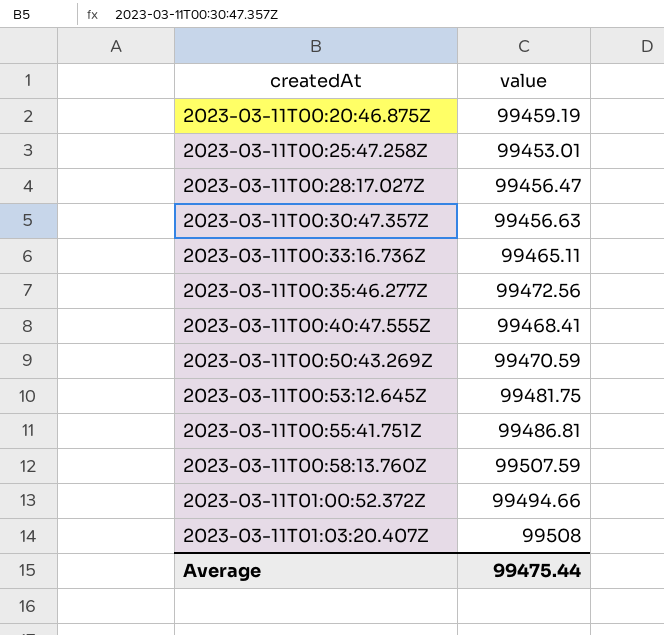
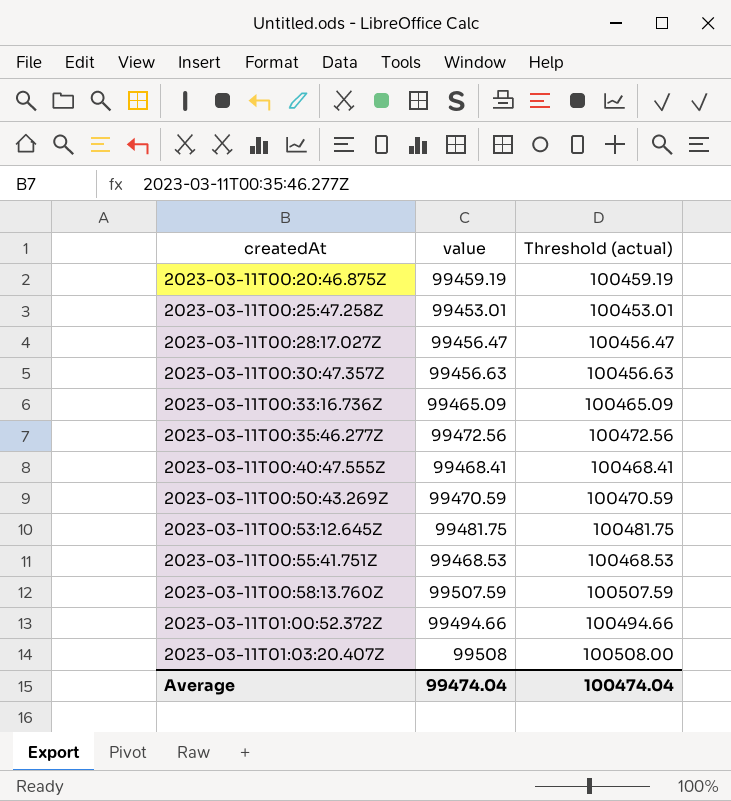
column Threshold (actual) | formula: none -> [value] + 1000
2023-03-11T00:33:16.736Z | value: 99465.11 -> 99465.09
2023-03-11T00:55:41.751Z | value: 99486.81 -> 99468.53
Average | value: 99475.44 -> 99474.04

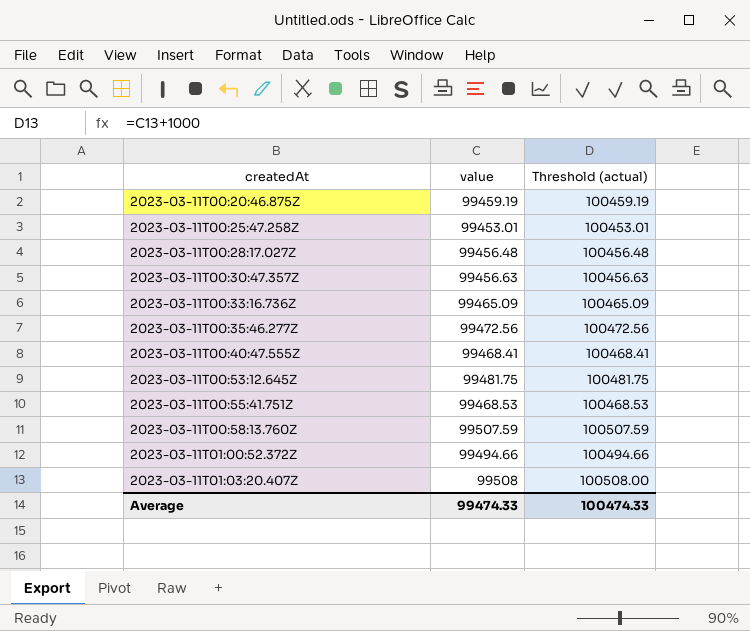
row 2023-03-11T00:50:43.269Z: 99470.59 | 100470.59 -> none
2023-03-11T00:28:17.027Z | value: 99456.47 -> 99456.48
2023-03-11T00:28:17.027Z | Threshold (actual): 100456.47 -> 100456.48
Average | value: 99474.04 -> 99474.33
Average | Threshold (actual): 100474.04 -> 100474.33

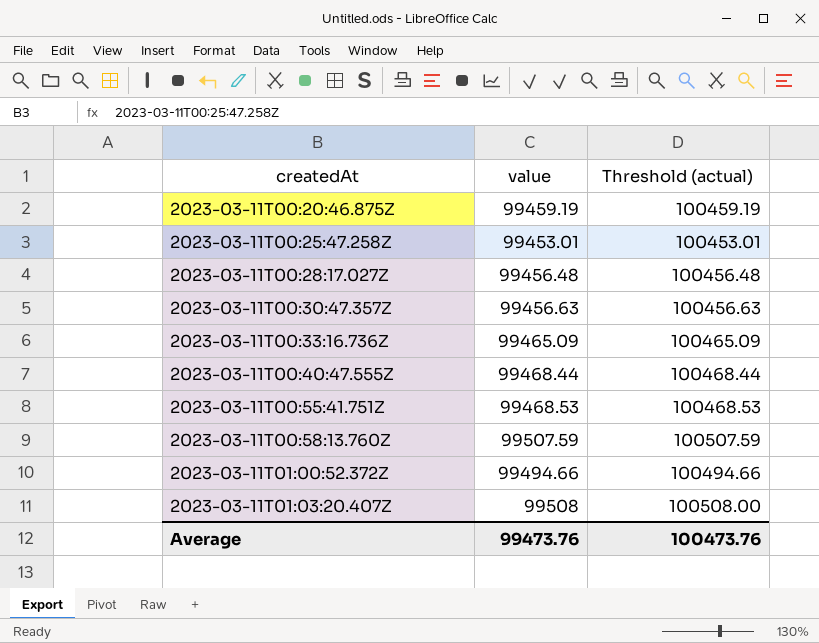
row 2023-03-11T00:35:46.277Z: 99472.56 | 100472.56 -> none
row 2023-03-11T00:53:12.645Z: 99481.75 | 100481.75 -> none
2023-03-11T00:40:47.555Z | value: 99468.41 -> 99468.44
2023-03-11T00:40:47.555Z | Threshold (actual): 100468.41 -> 100468.44
Average | value: 99474.33 -> 99473.76
Average | Threshold (actual): 100474.33 -> 100473.76

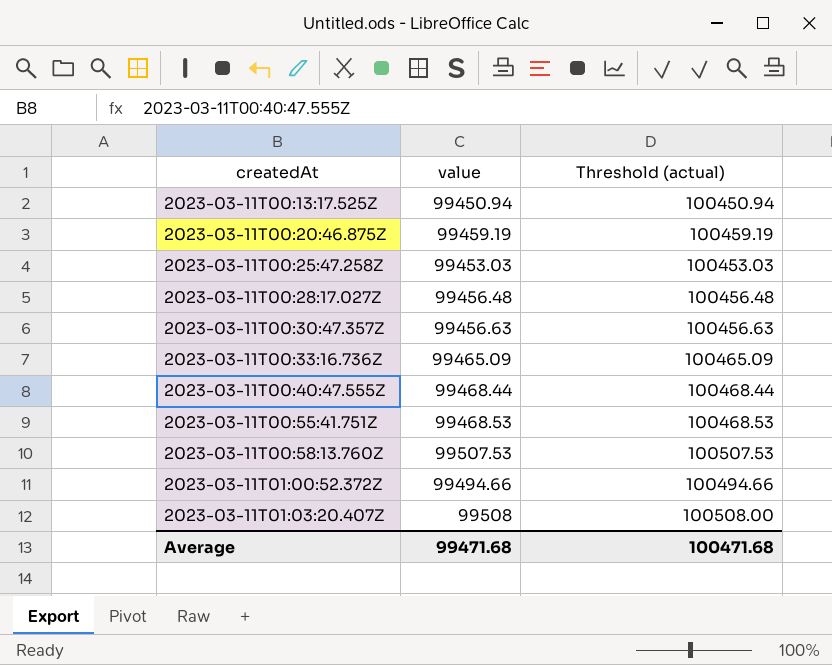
row 2023-03-11T00:13:17.525Z: none -> 99450.94 | 100450.94
2023-03-11T00:25:47.258Z | value: 99453.01 -> 99453.03
2023-03-11T00:25:47.258Z | Threshold (actual): 100453.01 -> 100453.03
2023-03-11T00:58:13.760Z | value: 99507.59 -> 99507.53
2023-03-11T00:58:13.760Z | Threshold (actual): 100507.59 -> 100507.53
Average | value: 99473.76 -> 99471.68
Average | Threshold (actual): 100473.76 -> 100471.68

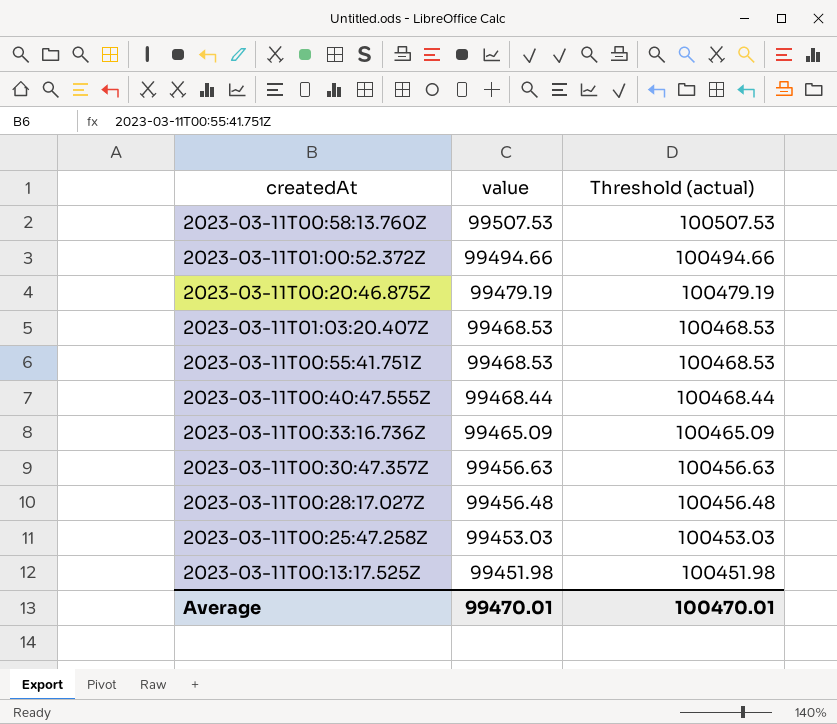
row order: createdAt ascending -> value descending
2023-03-11T00:20:46.875Z | value: 99459.19 -> 99479.19
2023-03-11T00:20:46.875Z | Threshold (actual): 100459.19 -> 100479.19
2023-03-11T01:03:20.407Z | value: 99508 -> 99468.53
2023-03-11T01:03:20.407Z | Threshold (actual): 100508.00 -> 100468.53
2023-03-11T00:13:17.525Z | value: 99450.94 -> 99451.98
2023-03-11T00:13:17.525Z | Threshold (actual): 100450.94 -> 100451.98
Average | value: 99471.68 -> 99470.01
Average | Threshold (actual): 100471.68 -> 100470.01

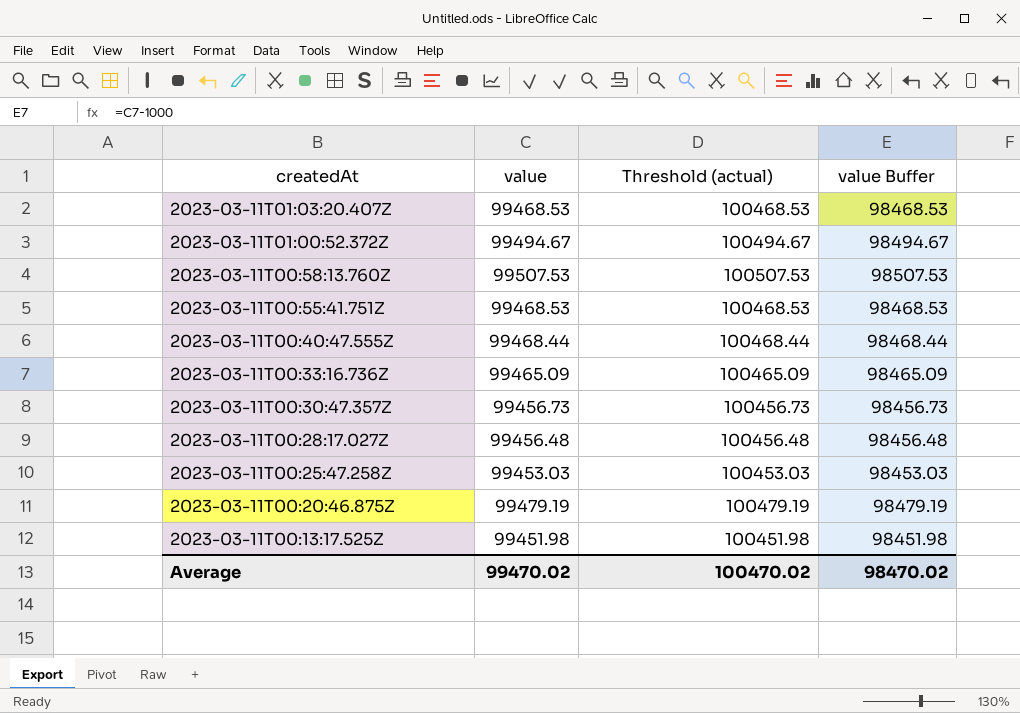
row order: value descending -> createdAt descending
column value Buffer | formula: none -> [value] - 1000
2023-03-11T01:00:52.372Z | value: 99494.66 -> 99494.67
2023-03-11T01:00:52.372Z | Threshold (actual): 100494.66 -> 100494.67
2023-03-11T00:30:47.357Z | value: 99456.63 -> 99456.73
2023-03-11T00:30:47.357Z | Threshold (actual): 100456.63 -> 100456.73
Average | value: 99470.01 -> 99470.02
Average | Threshold (actual): 100470.01 -> 100470.02

